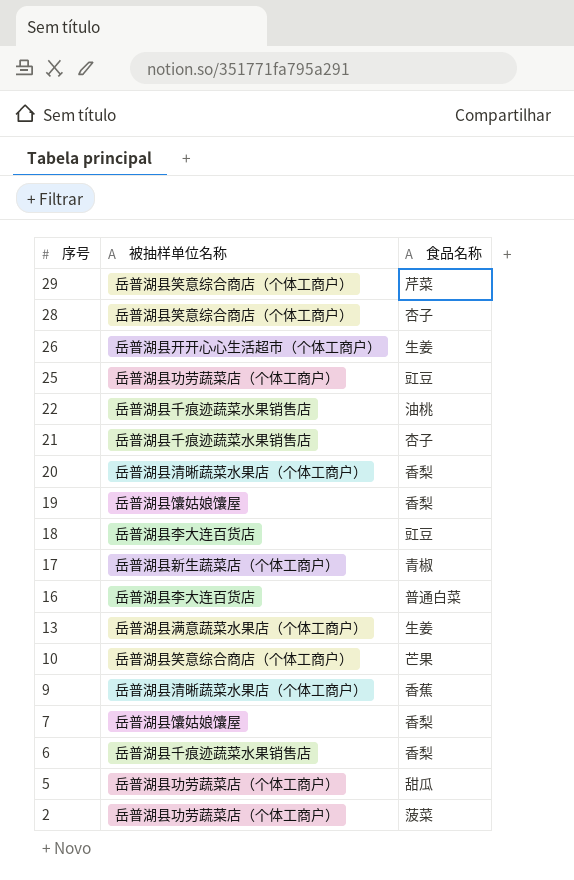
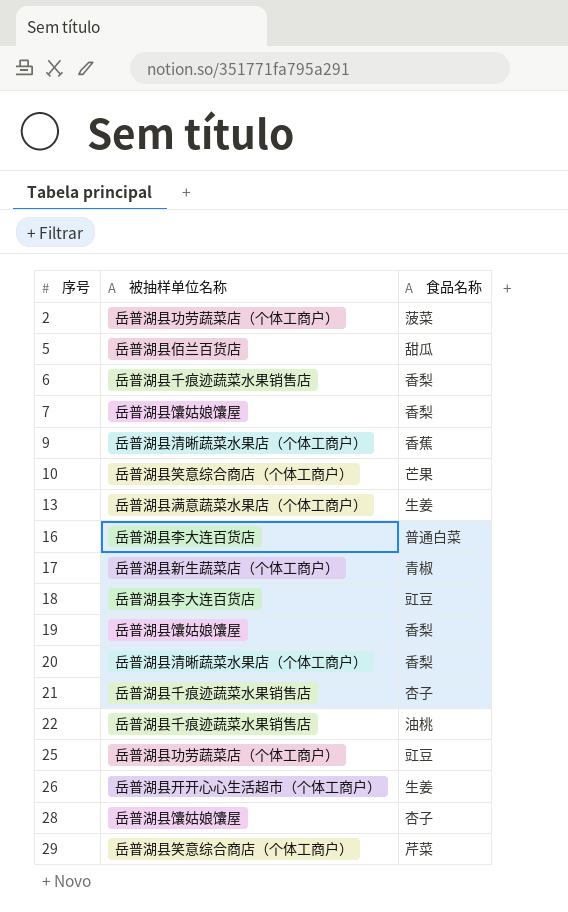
row order: 序号 descending -> 序号 ascending
5 | 被抽样单位名称: 岳普湖县功劳蔬菜店（个体工商户） -> 岳普湖县佰兰百货店
28 | 被抽样单位名称: 岳普湖县笑意综合商店（个体工商户） -> 岳普湖县馕姑娘馕屋

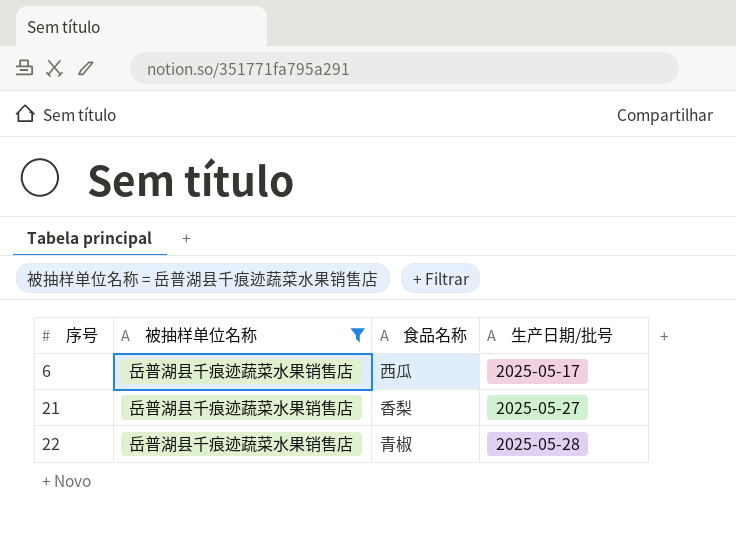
filter: none -> 被抽样单位名称 = 岳普湖县千痕迹蔬菜水果销售店
column 生产日期/批号 | position: none -> 4
6 | 食品名称: 香梨 -> 西瓜
21 | 食品名称: 杏子 -> 香梨
22 | 食品名称: 油桃 -> 青椒

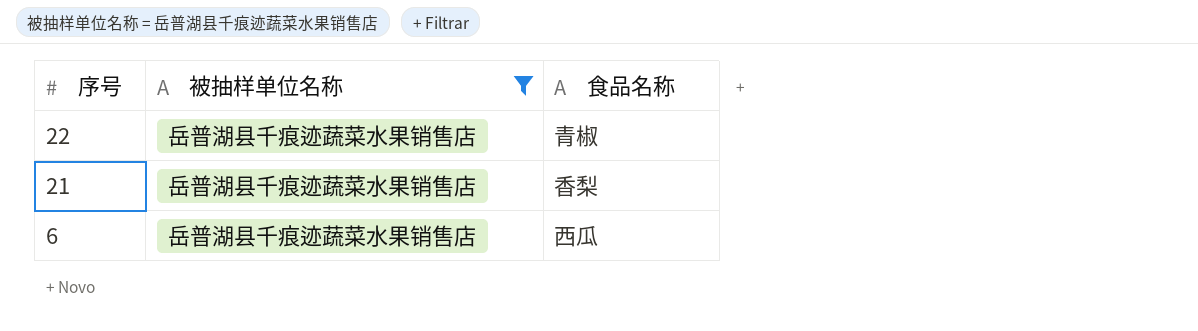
row order: 序号 ascending -> 序号 descending
column 生产日期/批号 | position: 4 -> none

